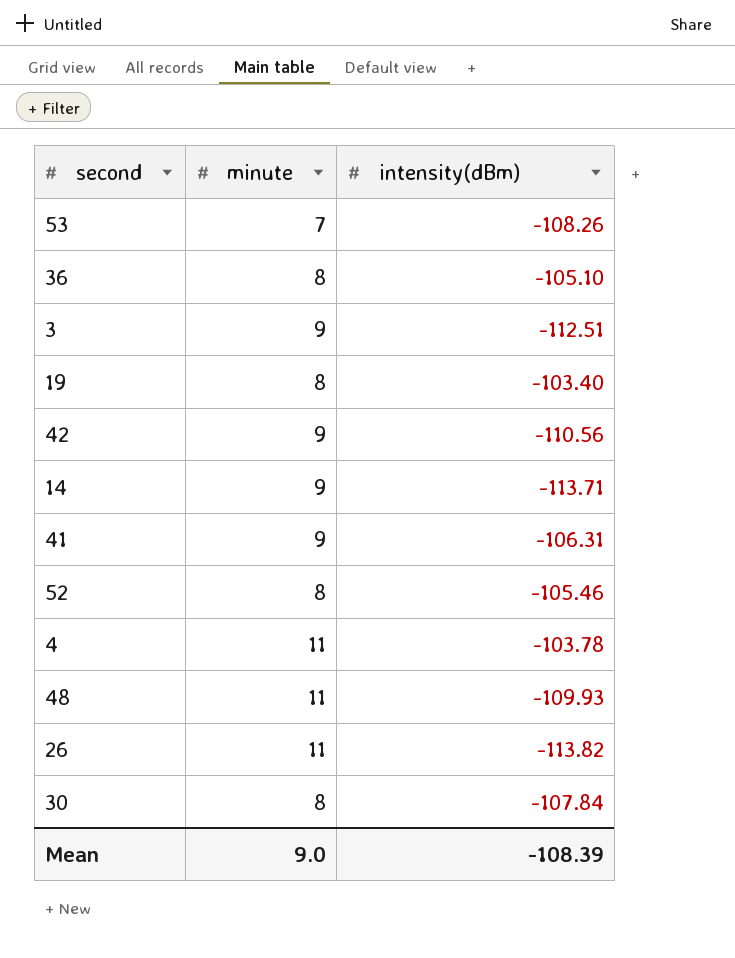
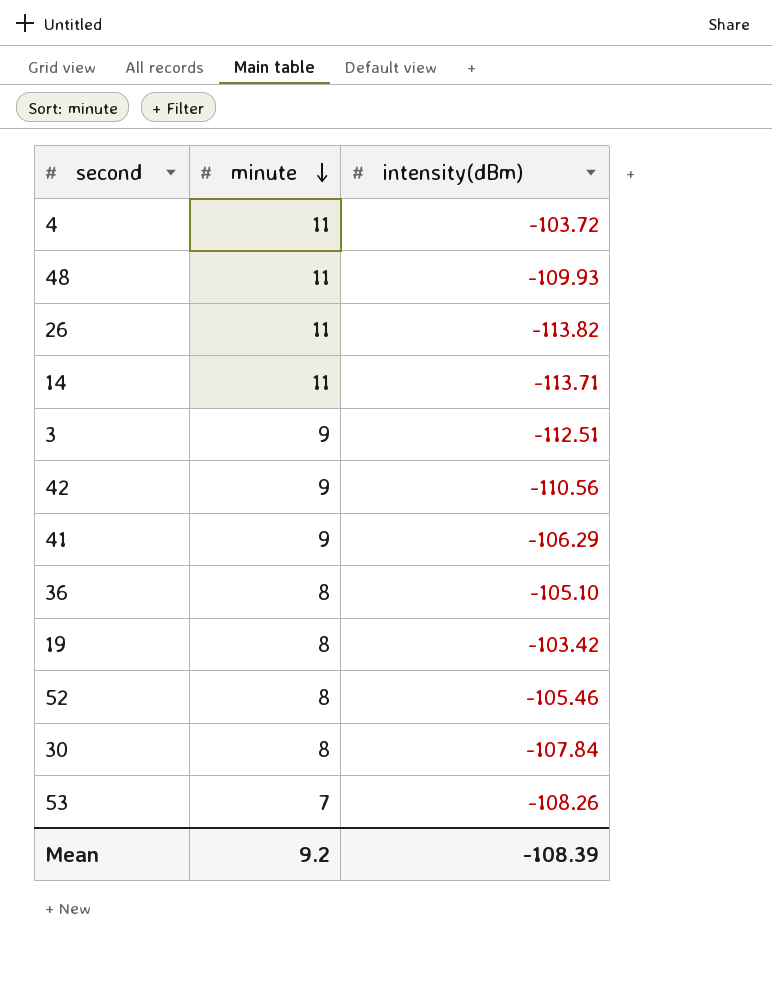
row order: none -> minute descending
4 | intensity(dBm): -103.78 -> -103.72
14 | minute: 9 -> 11
41 | intensity(dBm): -106.31 -> -106.29
19 | intensity(dBm): -103.40 -> -103.42
Mean | minute: 9.0 -> 9.2

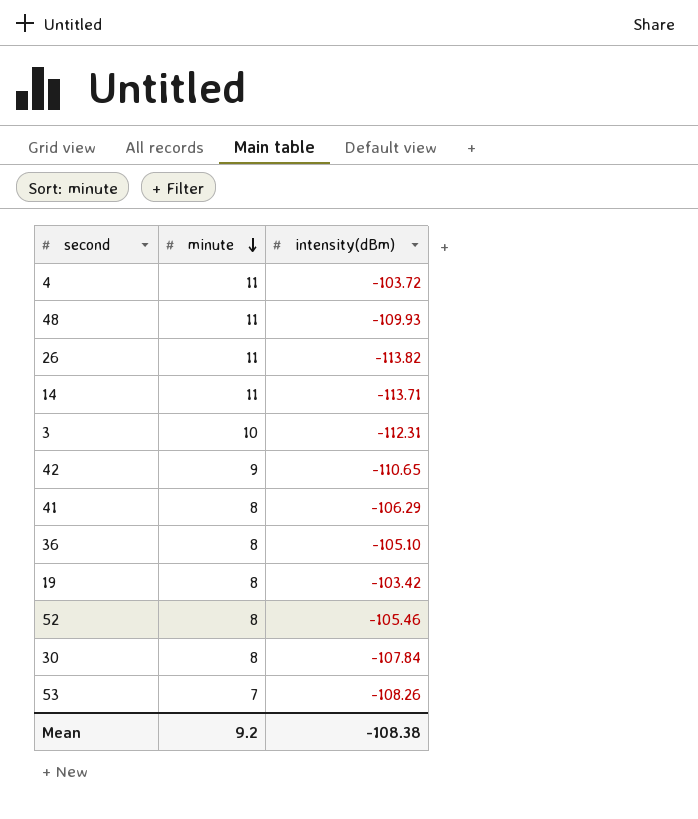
3 | minute: 9 -> 10
3 | intensity(dBm): -112.51 -> -112.31
42 | intensity(dBm): -110.56 -> -110.65
41 | minute: 9 -> 8
Mean | intensity(dBm): -108.39 -> -108.38

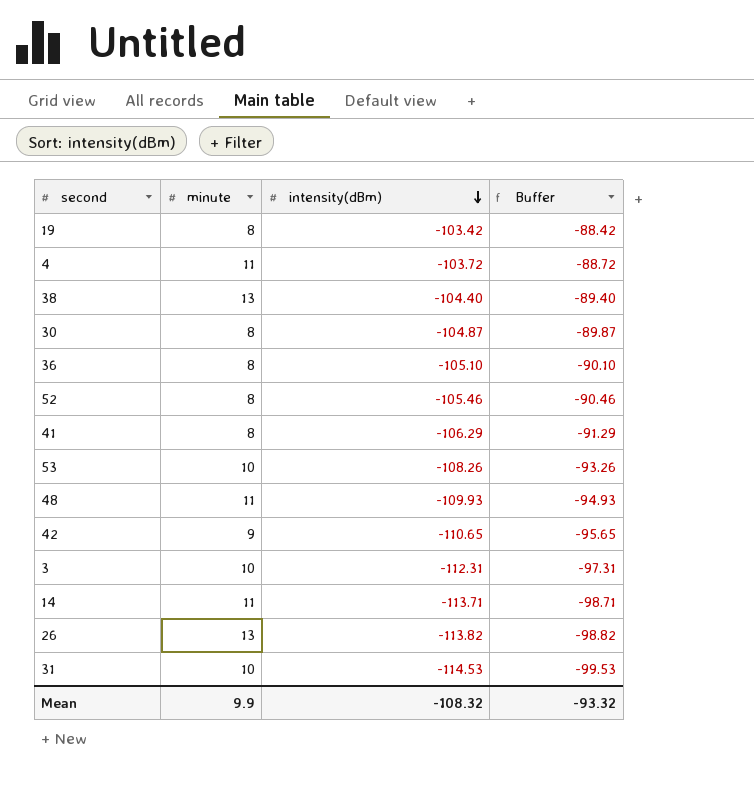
row order: minute descending -> intensity(dBm) descending
column Buffer | formula: none -> [intensity(dBm)] + 15
row 38: none -> 13 | -104.40 | -89.40
30 | intensity(dBm): -107.84 -> -104.87
53 | minute: 7 -> 10
26 | minute: 11 -> 13
row 31: none -> 10 | -114.53 | -99.53
Mean | minute: 9.2 -> 9.9
Mean | intensity(dBm): -108.38 -> -108.32

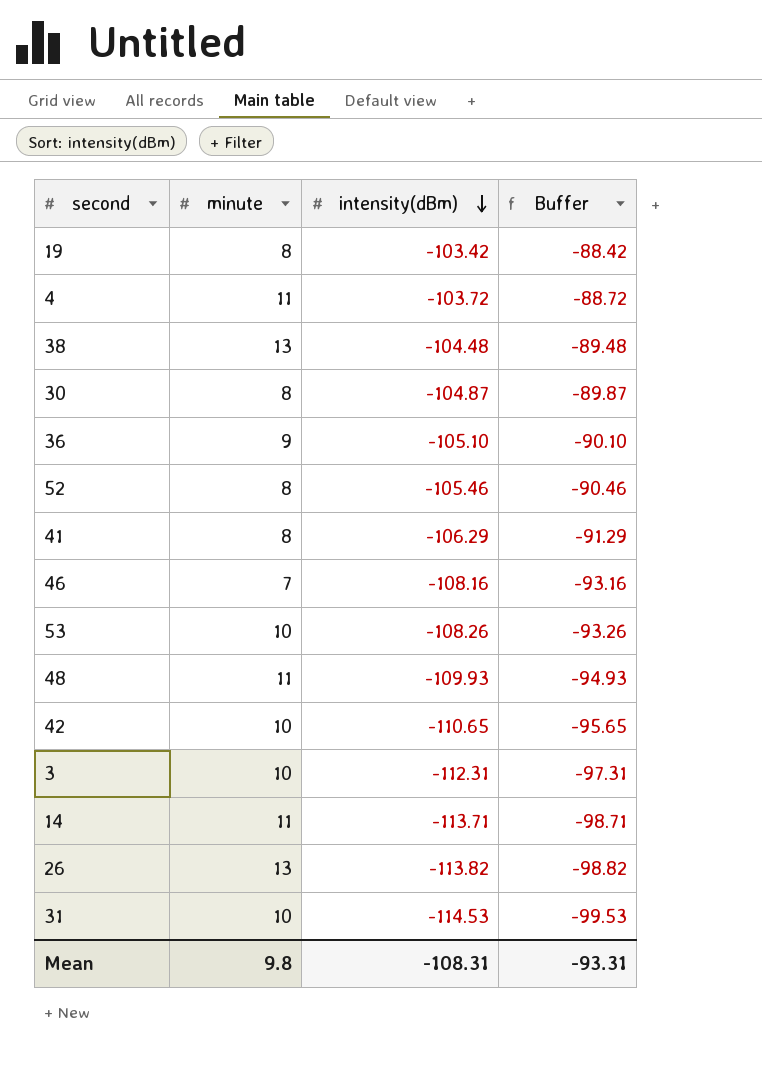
38 | intensity(dBm): -104.40 -> -104.48
38 | Buffer: -89.40 -> -89.48
36 | minute: 8 -> 9
row 46: none -> 7 | -108.16 | -93.16
42 | minute: 9 -> 10
Mean | minute: 9.9 -> 9.8
Mean | intensity(dBm): -108.32 -> -108.31
Mean | Buffer: -93.32 -> -93.31

